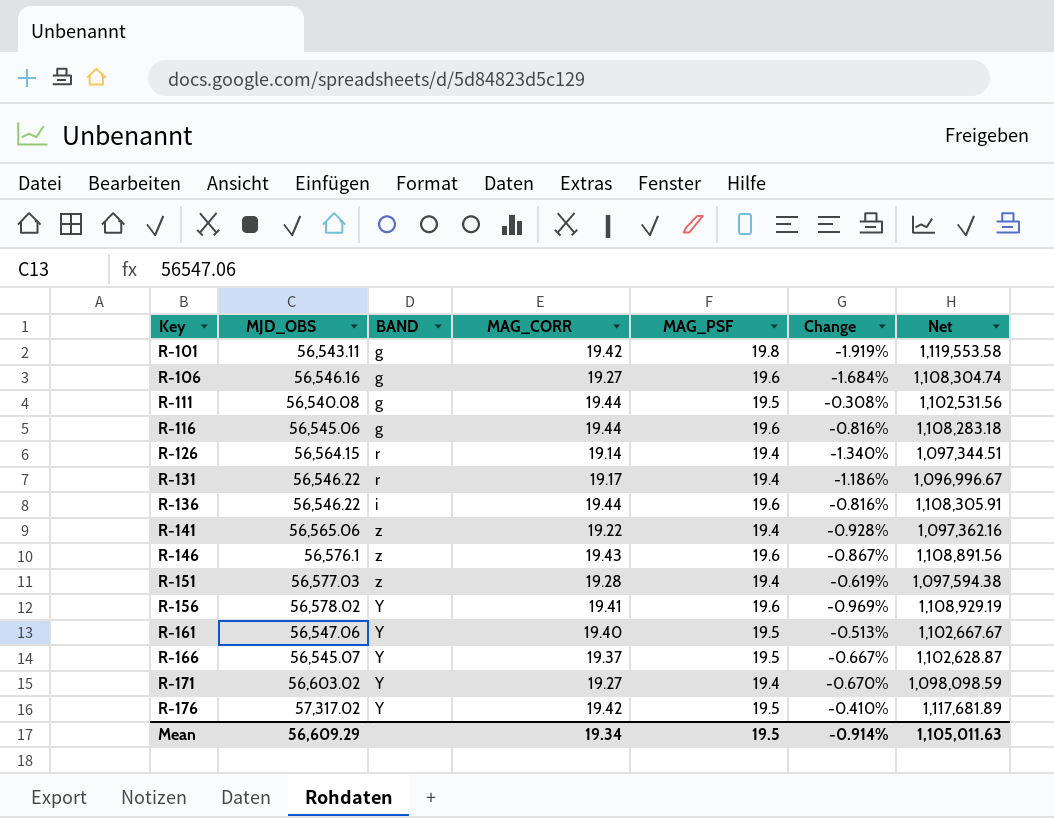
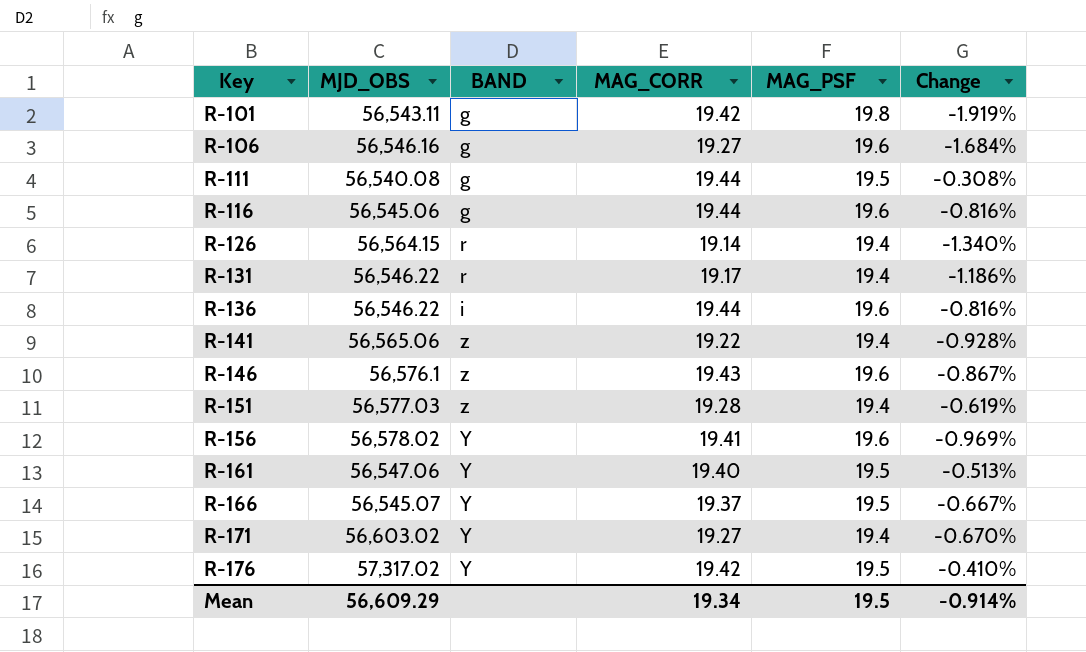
column Net | formula: [MJD_OBS] * [MAG_PSF] -> none

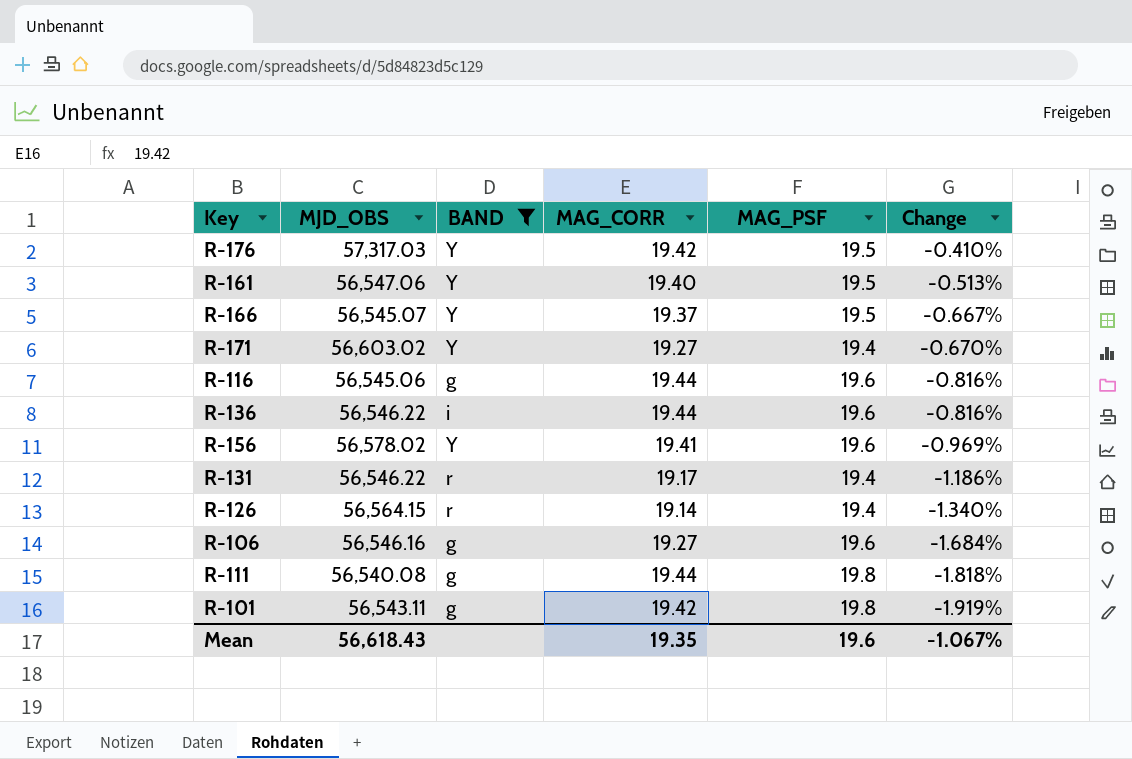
filter: none -> BAND != z
row order: Key ascending -> Change descending
R-176 | MJD_OBS: 57,317.02 -> 57,317.03
R-111 | MAG_PSF: 19.5 -> 19.8
R-111 | Change: -0.308% -> -1.818%
Mean | MJD_OBS: 56,609.29 -> 56,618.43
Mean | MAG_CORR: 19.34 -> 19.35
Mean | MAG_PSF: 19.5 -> 19.6
Mean | Change: -0.914% -> -1.067%

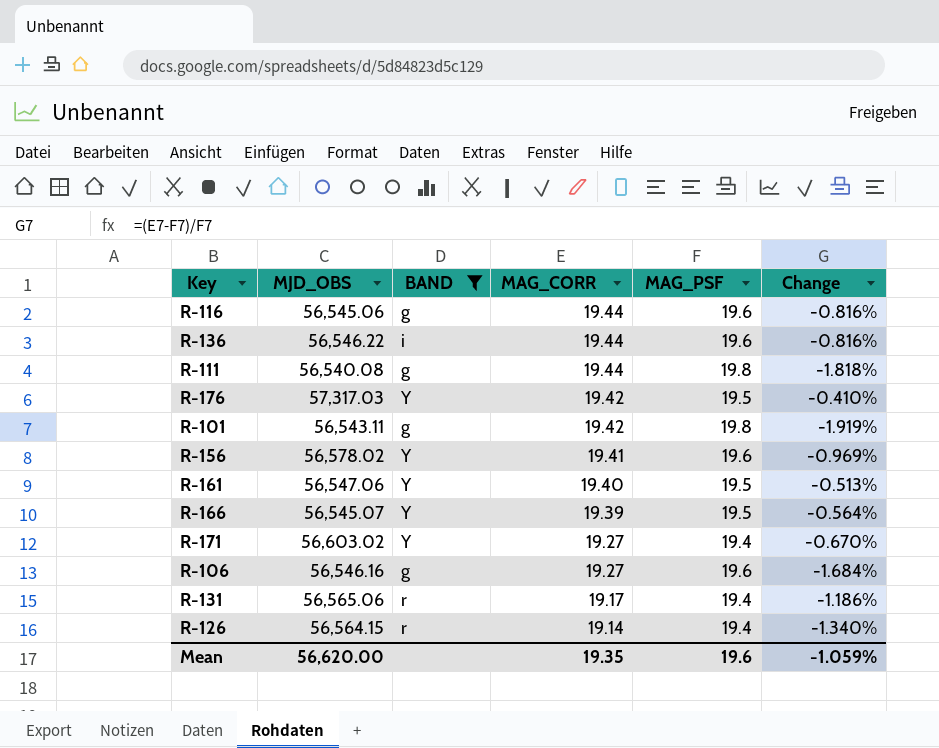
row order: Change descending -> MAG_CORR descending
R-166 | MAG_CORR: 19.37 -> 19.39
R-166 | Change: -0.667% -> -0.564%
R-131 | MJD_OBS: 56,546.22 -> 56,565.06
Mean | MJD_OBS: 56,618.43 -> 56,620.00
Mean | Change: -1.067% -> -1.059%

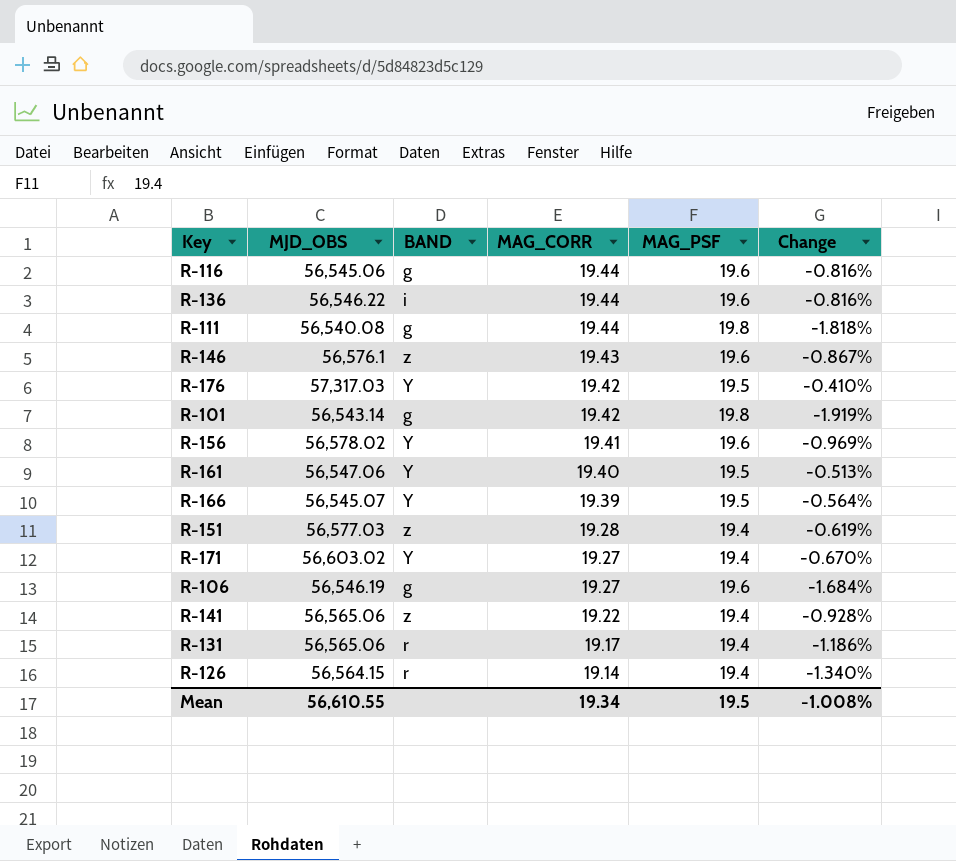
filter: BAND != z -> none
R-101 | MJD_OBS: 56,543.11 -> 56,543.14
R-106 | MJD_OBS: 56,546.16 -> 56,546.19
Mean | MJD_OBS: 56,620.00 -> 56,610.55
Mean | MAG_CORR: 19.35 -> 19.34
Mean | MAG_PSF: 19.6 -> 19.5
Mean | Change: -1.059% -> -1.008%

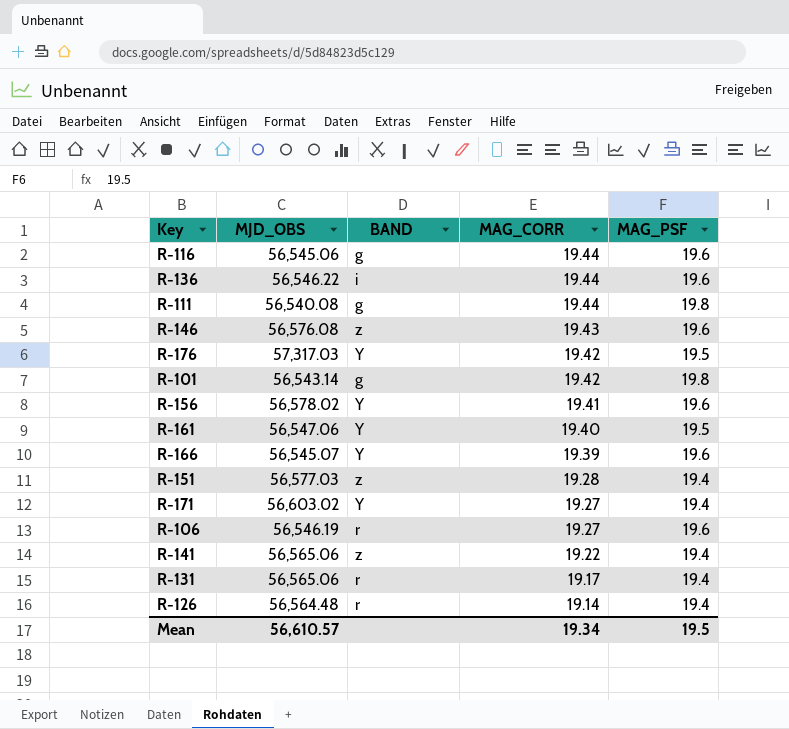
column Change | formula: ([MAG_CORR] - [MAG_PSF]) / [MAG_PSF] -> none
R-146 | MJD_OBS: 56,576.1 -> 56,576.08
R-166 | MAG_PSF: 19.5 -> 19.6
R-106 | BAND: g -> r
R-126 | MJD_OBS: 56,564.15 -> 56,564.48
Mean | MJD_OBS: 56,610.55 -> 56,610.57

